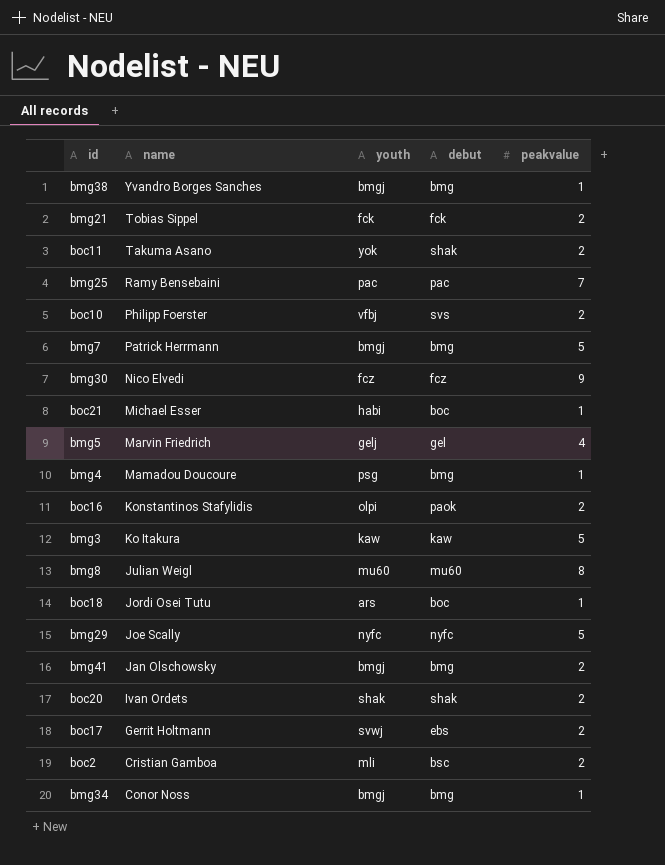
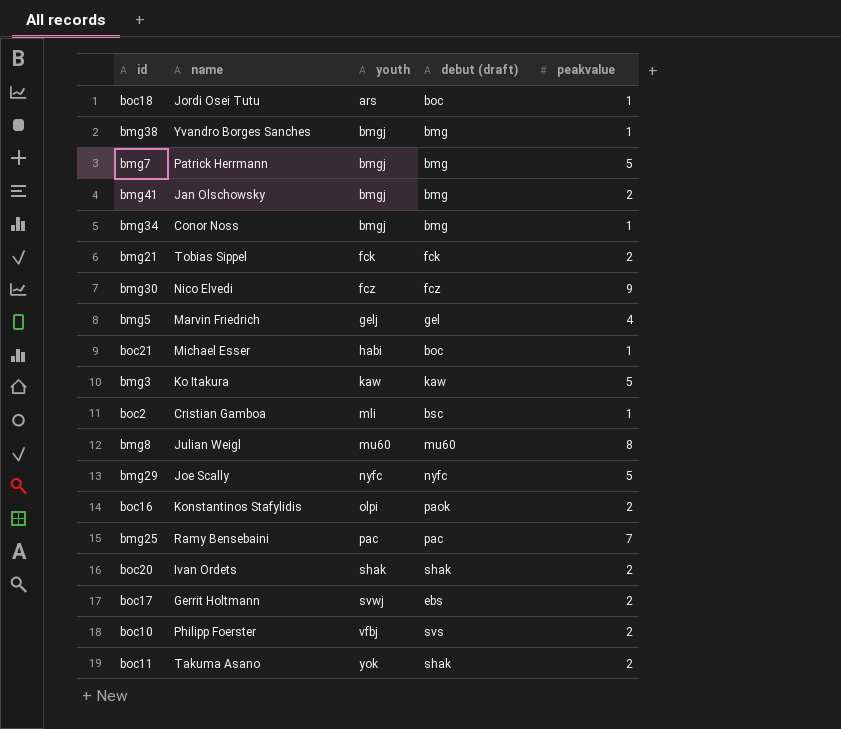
row order: name descending -> youth ascending
column name: debut -> debut (draft)
row bmg4: Mamadou Doucoure | psg | bmg | 1 -> none
boc2 | peakvalue: 2 -> 1

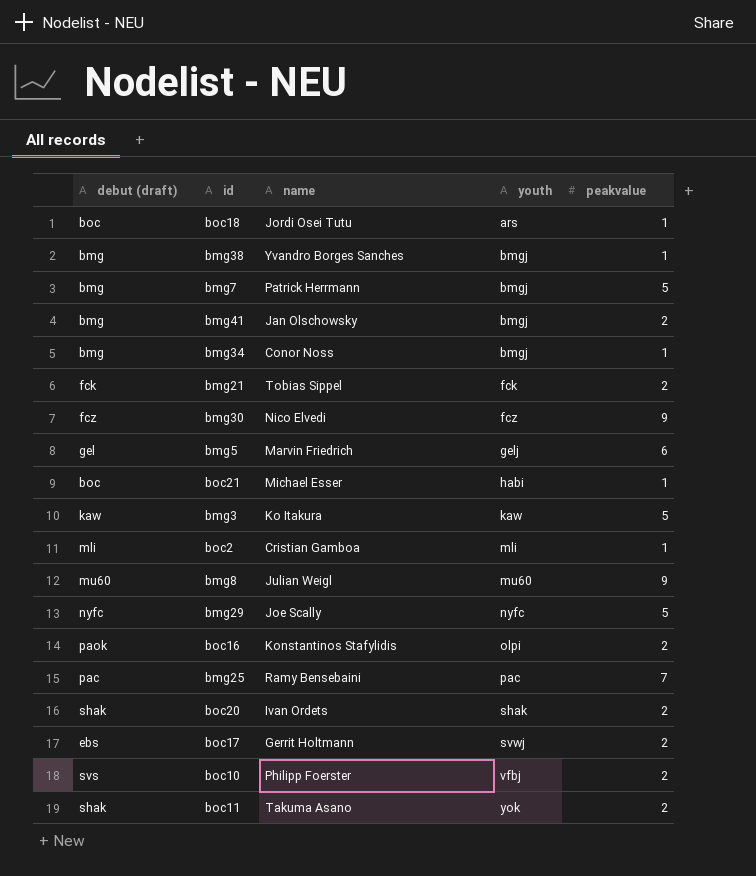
column debut (draft) | position: 4 -> 1
bmg5 | peakvalue: 4 -> 6
boc2 | debut (draft): bsc -> mli
bmg8 | peakvalue: 8 -> 9

